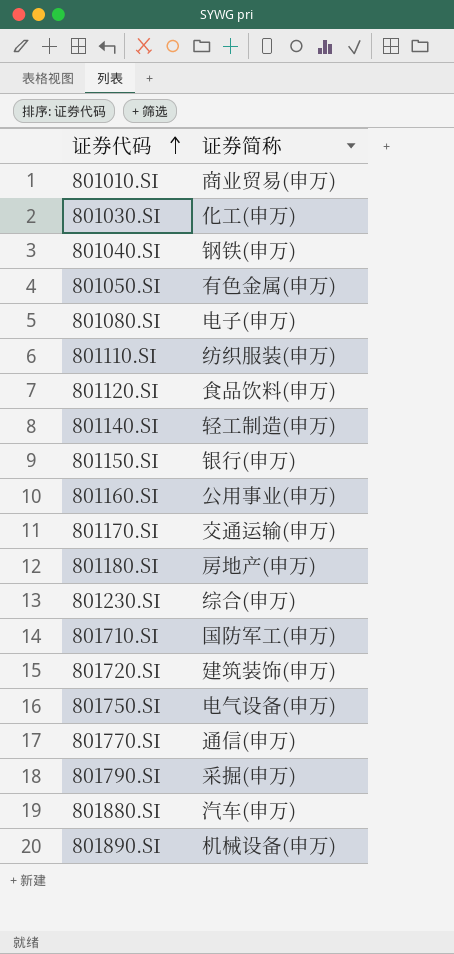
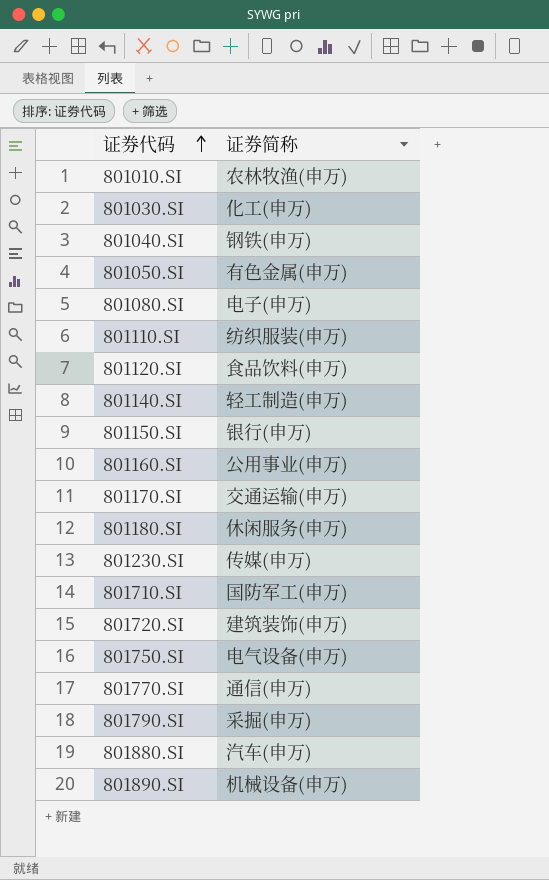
801010.SI | 证券简称: 商业贸易(申万) -> 农林牧渔(申万)
801180.SI | 证券简称: 房地产(申万) -> 休闲服务(申万)
801230.SI | 证券简称: 综合(申万) -> 传媒(申万)

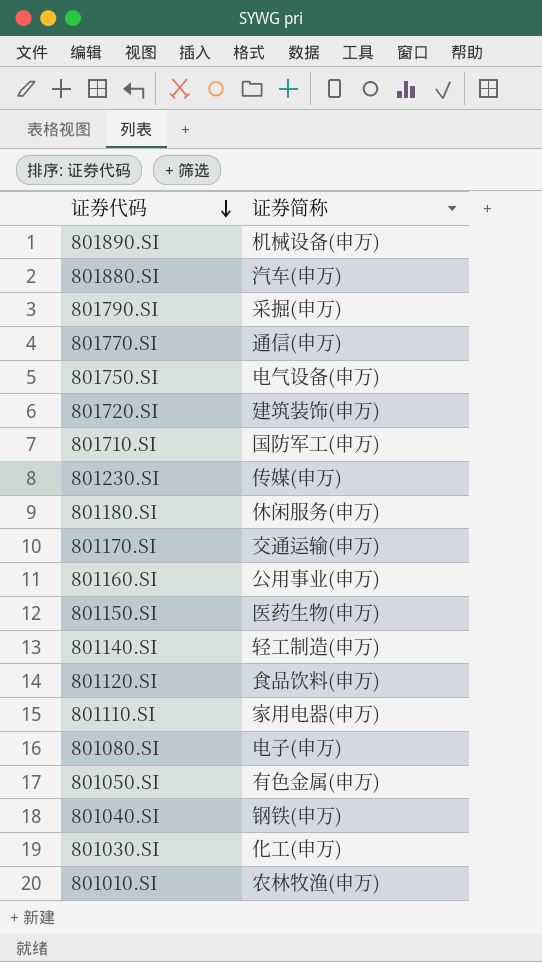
row order: 证券代码 ascending -> 证券代码 descending
801150.SI | 证券简称: 银行(申万) -> 医药生物(申万)
801110.SI | 证券简称: 纺织服装(申万) -> 家用电器(申万)

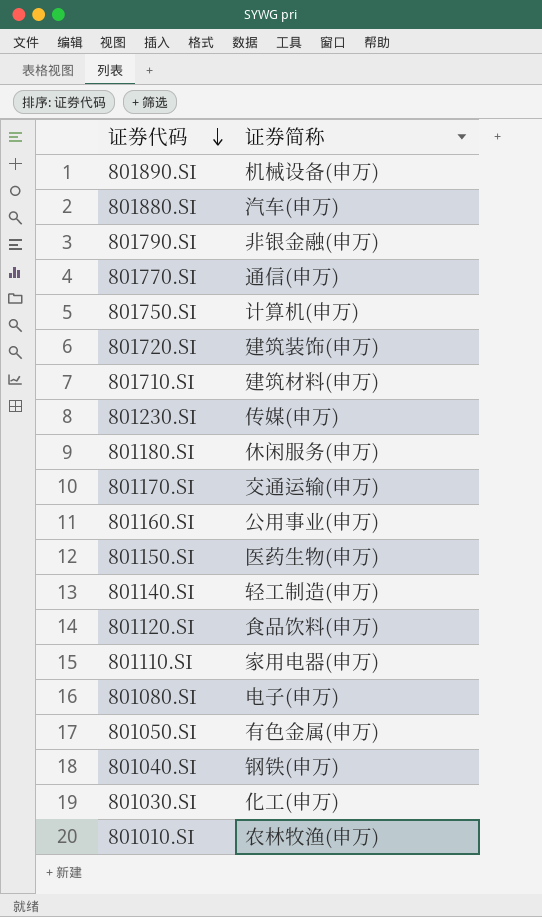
801790.SI | 证券简称: 采掘(申万) -> 非银金融(申万)
801750.SI | 证券简称: 电气设备(申万) -> 计算机(申万)
801710.SI | 证券简称: 国防军工(申万) -> 建筑材料(申万)

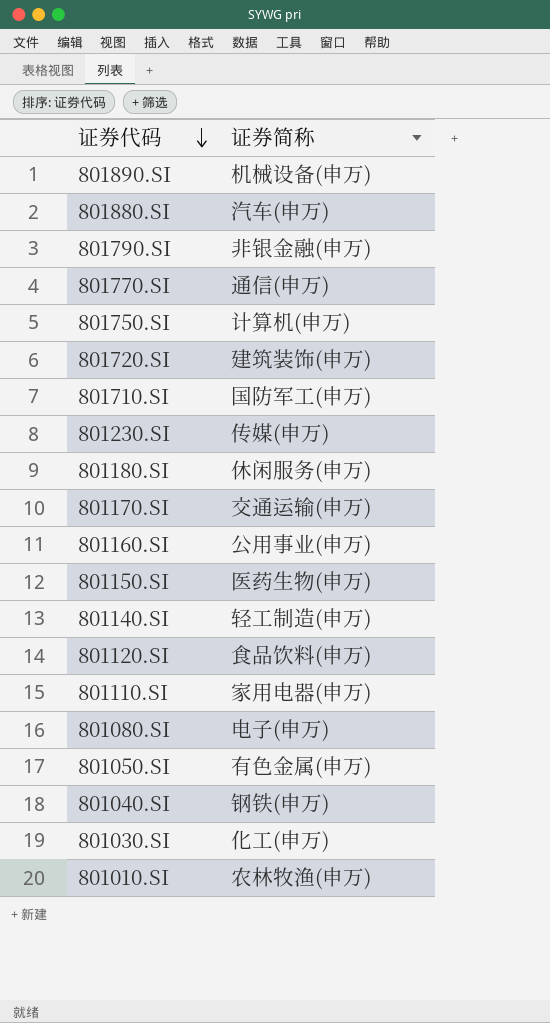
801710.SI | 证券简称: 建筑材料(申万) -> 国防军工(申万)

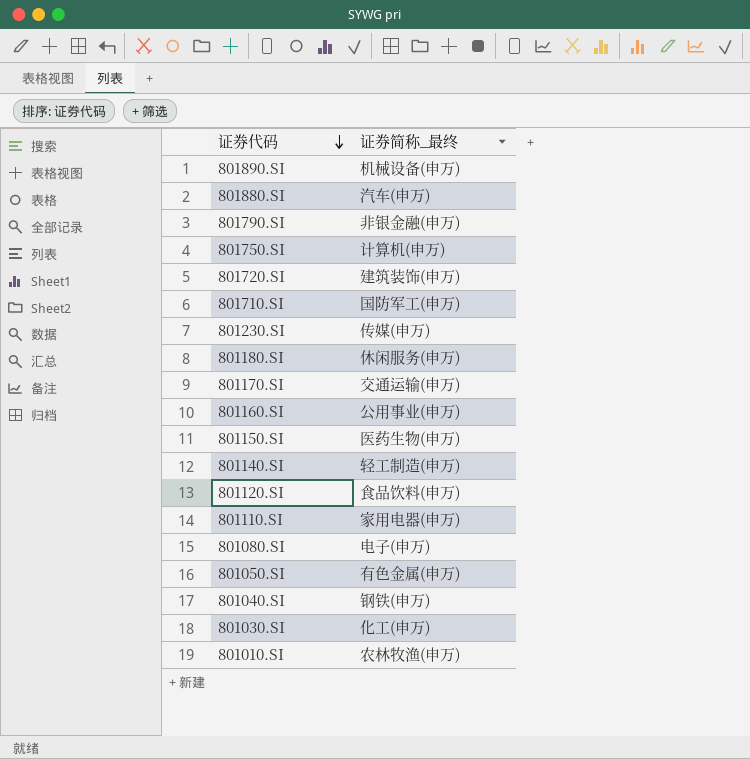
column name: 证券简称 -> 证券简称_最终
row 801770.SI: 通信(申万) -> none

